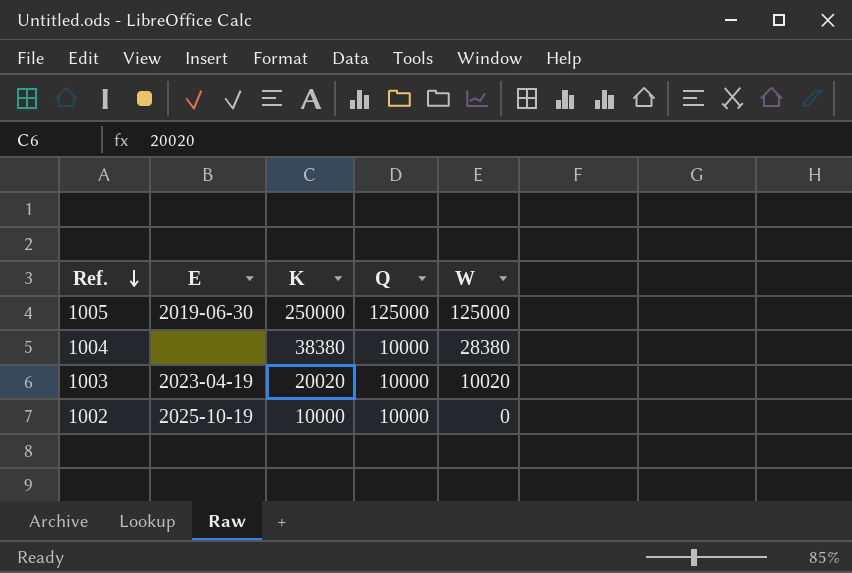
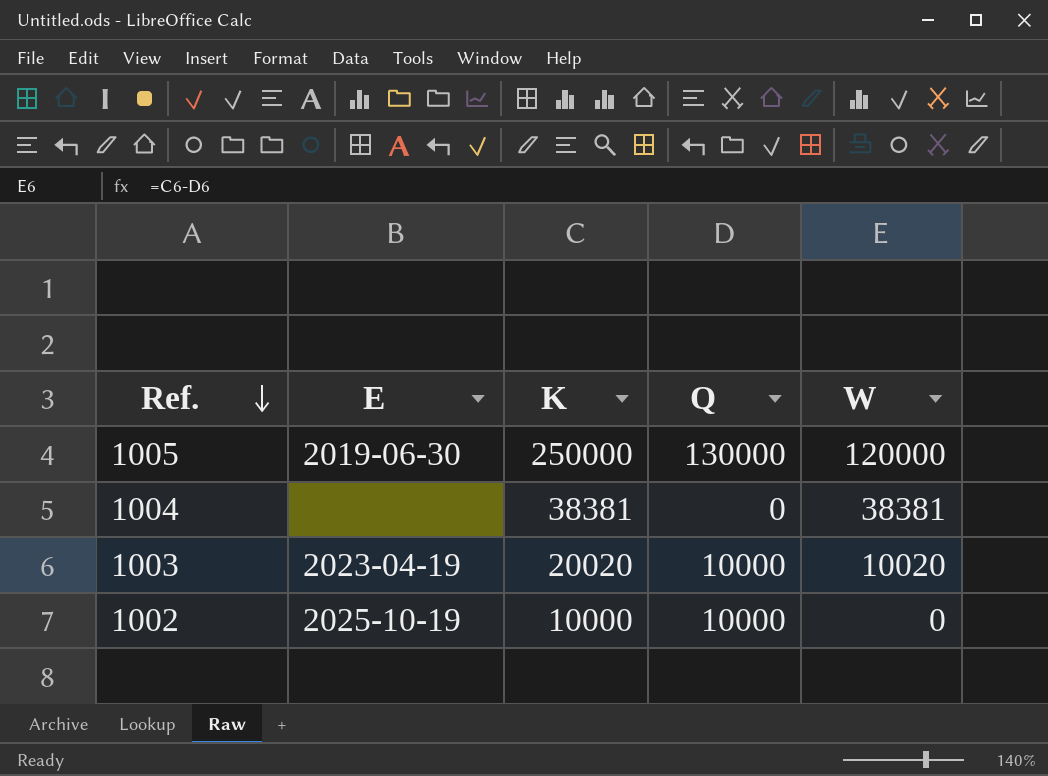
1005 | Q: 125000 -> 130000
1005 | W: 125000 -> 120000
1004 | K: 38380 -> 38381
1004 | Q: 10000 -> 0
1004 | W: 28380 -> 38381

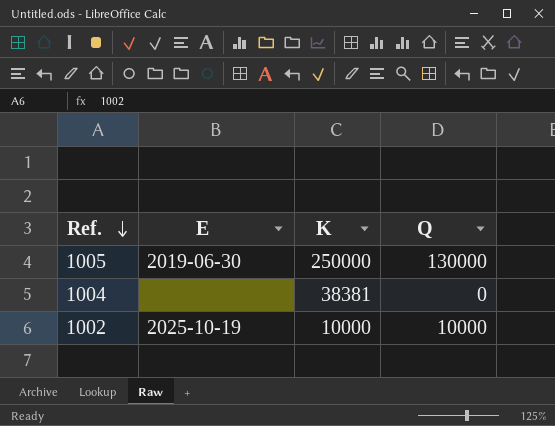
column W | formula: [K] - [Q] -> none
row 1003: 2023-04-19 | 20020 | 10000 | 10020 -> none

